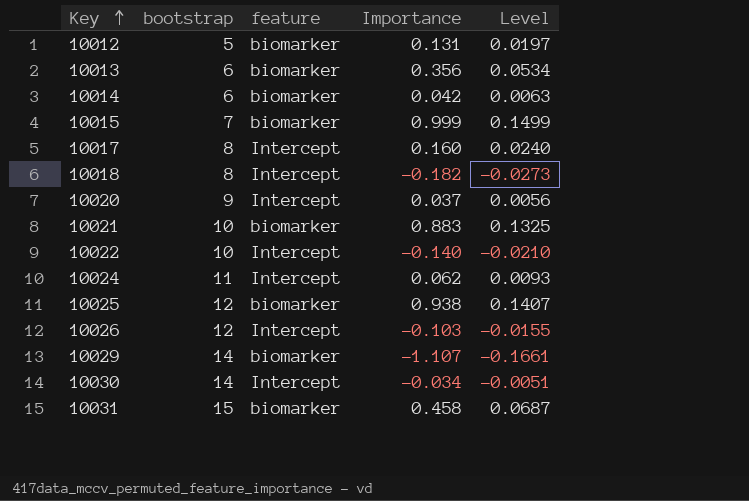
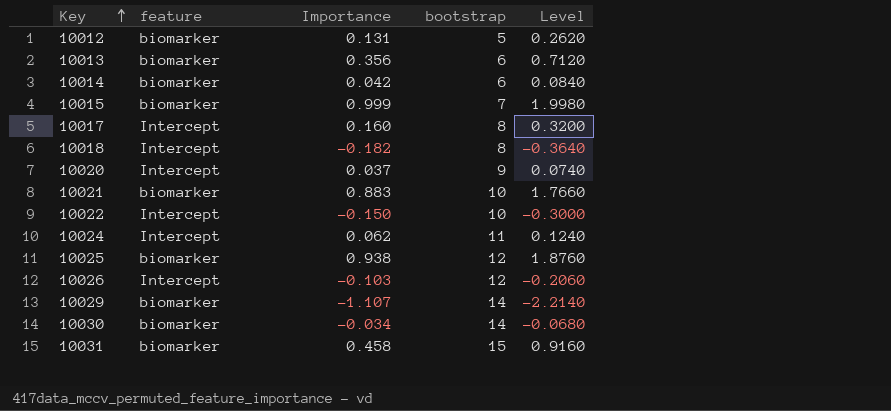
column bootstrap | position: 2 -> 4
column Level | formula: [Importance] * 0.15 -> [Importance] * 2
10022 | Importance: -0.140 -> -0.150
10030 | feature: Intercept -> biomarker

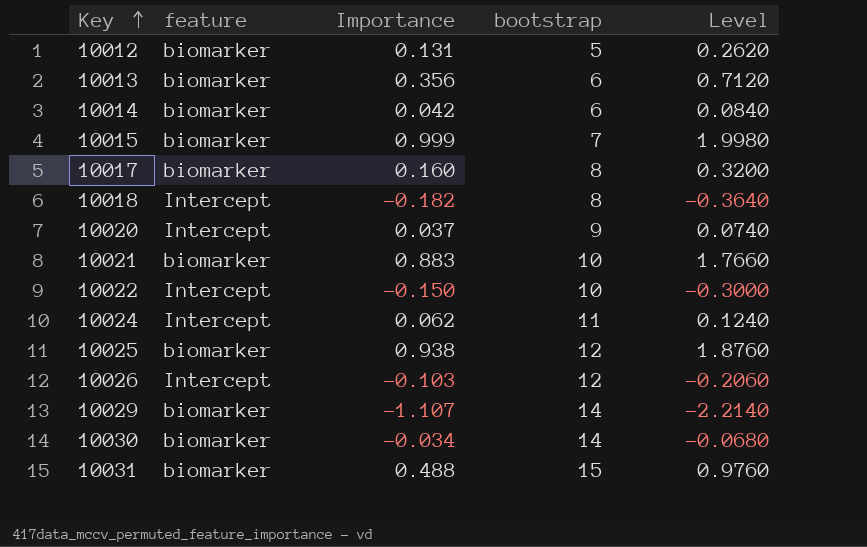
10017 | feature: Intercept -> biomarker
10031 | Importance: 0.458 -> 0.488
10031 | Level: 0.9160 -> 0.9760

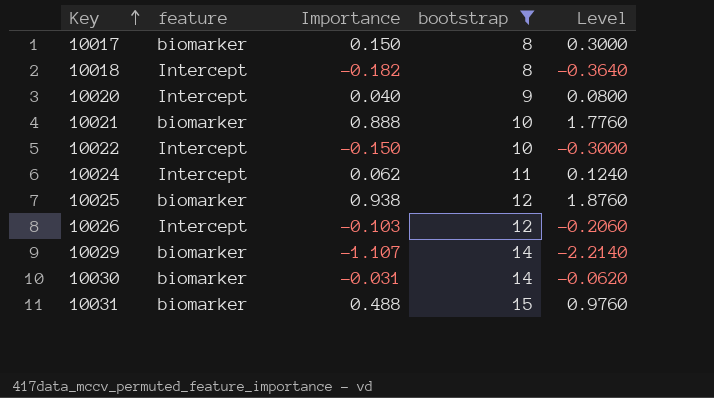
filter: none -> bootstrap >= 8
10017 | Importance: 0.160 -> 0.150
10017 | Level: 0.3200 -> 0.3000
10020 | Importance: 0.037 -> 0.040
10020 | Level: 0.0740 -> 0.0800
10021 | Importance: 0.883 -> 0.888
10021 | Level: 1.7660 -> 1.7760
10030 | Importance: -0.034 -> -0.031
10030 | Level: -0.0680 -> -0.0620

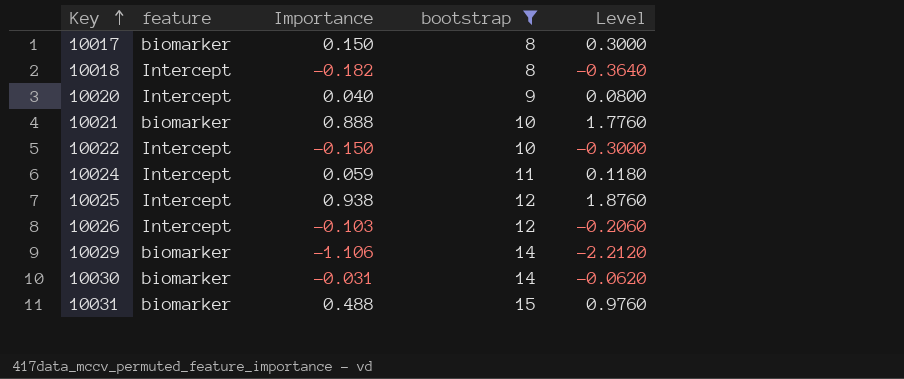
10024 | Importance: 0.062 -> 0.059
10024 | Level: 0.1240 -> 0.1180
10025 | feature: biomarker -> Intercept
10029 | Importance: -1.107 -> -1.106
10029 | Level: -2.2140 -> -2.2120

